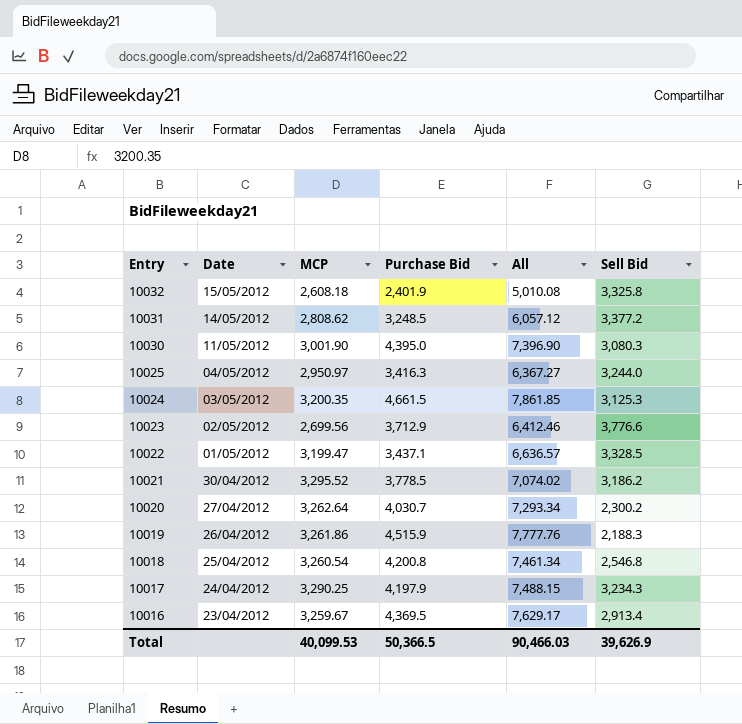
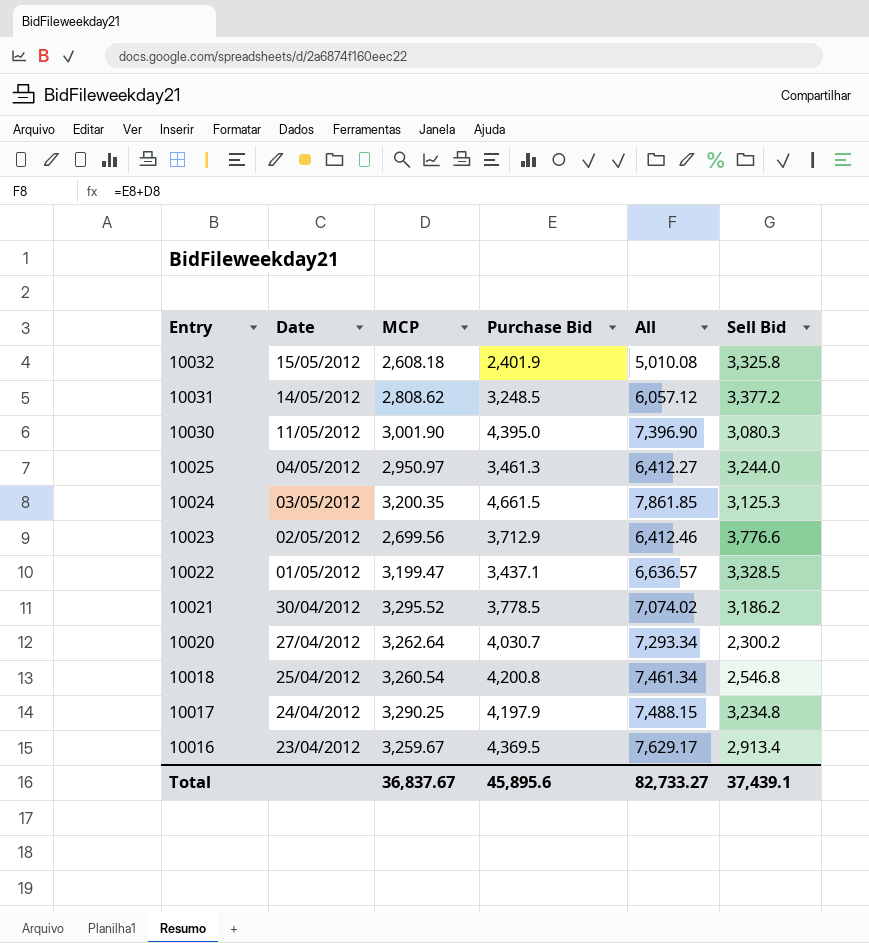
row 10019: 26/04/2012 | 3,261.86 | 4,515.9 | 7,777.76 | 2,188.3 -> none
10025 | Purchase Bid: 3,416.3 -> 3,461.3
10025 | All: 6,367.27 -> 6,412.27
10017 | Sell Bid: 3,234.3 -> 3,234.8
Total | MCP: 40,099.53 -> 36,837.67
Total | Purchase Bid: 50,366.5 -> 45,895.6
Total | All: 90,466.03 -> 82,733.27
Total | Sell Bid: 39,626.9 -> 37,439.1

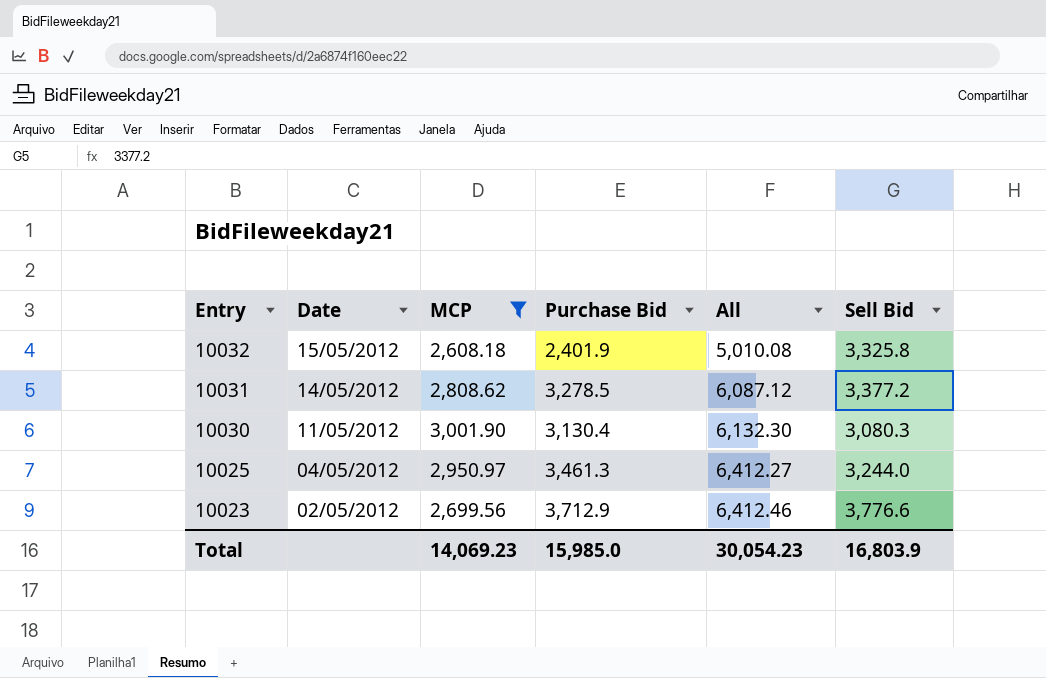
filter: none -> MCP <= 3,001.90
10031 | Purchase Bid: 3,248.5 -> 3,278.5
10031 | All: 6,057.12 -> 6,087.12
10030 | Purchase Bid: 4,395.0 -> 3,130.4
10030 | All: 7,396.90 -> 6,132.30
Total | MCP: 36,837.67 -> 14,069.23
Total | Purchase Bid: 45,895.6 -> 15,985.0
Total | All: 82,733.27 -> 30,054.23
Total | Sell Bid: 37,439.1 -> 16,803.9

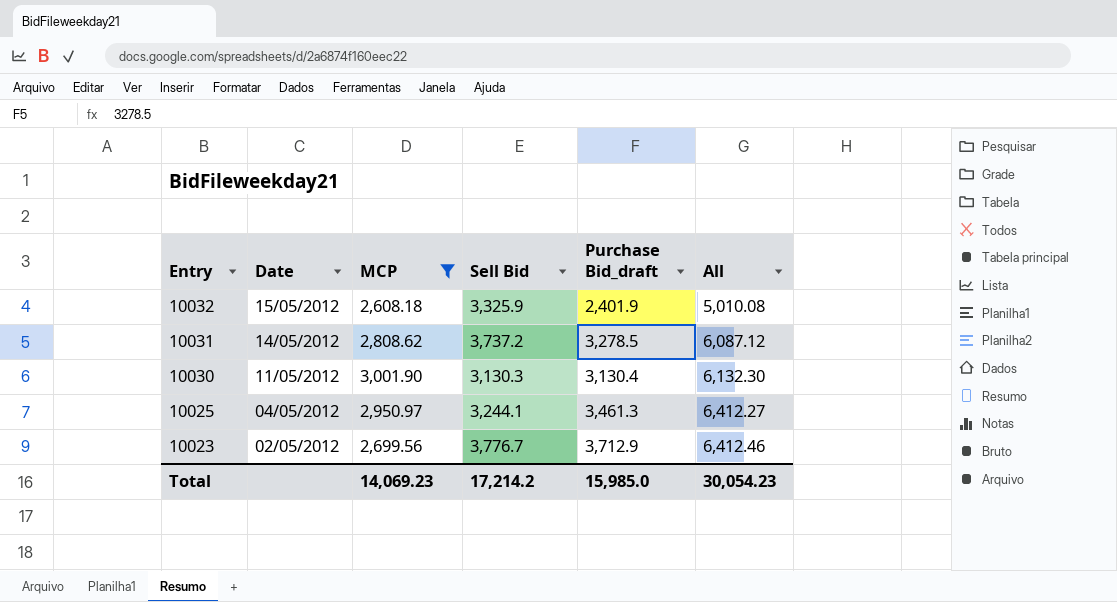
column Sell Bid | position: 6 -> 4
column name: Purchase Bid -> Purchase Bid_draft
10032 | Sell Bid: 3,325.8 -> 3,325.9
10031 | Sell Bid: 3,377.2 -> 3,737.2
10030 | Sell Bid: 3,080.3 -> 3,130.3
10025 | Sell Bid: 3,244.0 -> 3,244.1
10023 | Sell Bid: 3,776.6 -> 3,776.7
Total | Sell Bid: 16,803.9 -> 17,214.2

